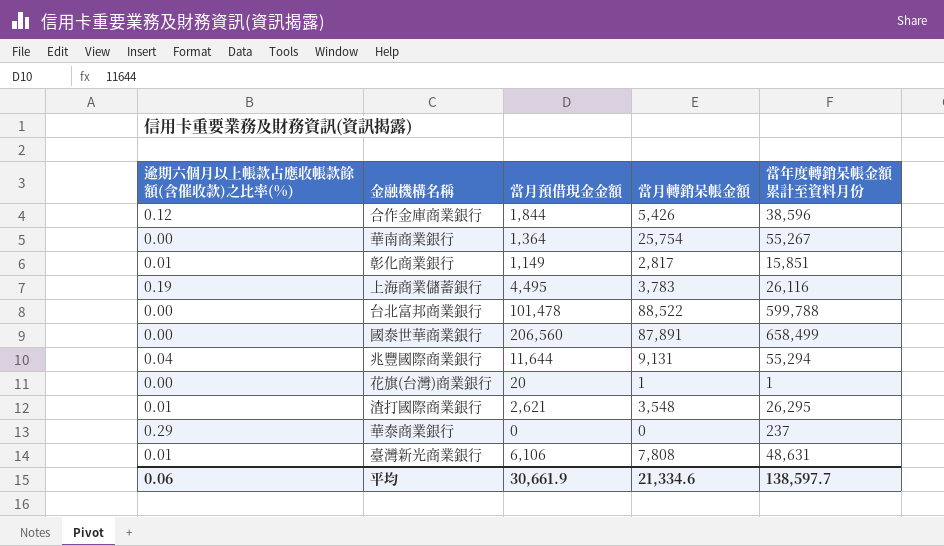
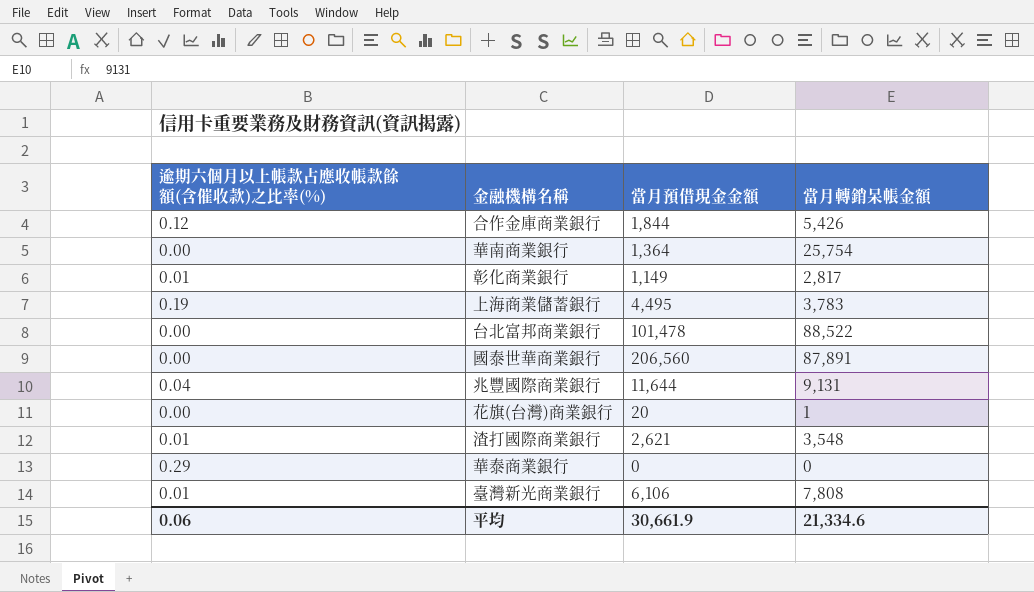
column 當年度轉銷呆帳金額累計至資料月份 | position: 5 -> none

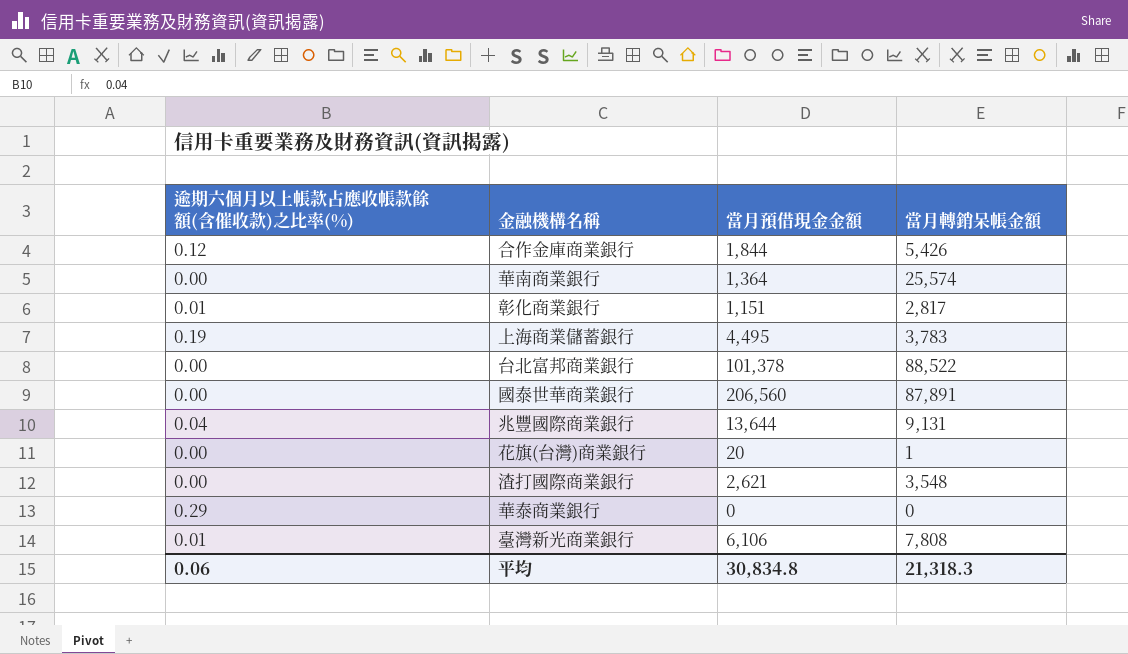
華南商業銀行 | 當月轉銷呆帳金額: 25,754 -> 25,574
彰化商業銀行 | 當月預借現金金額: 1,149 -> 1,151
台北富邦商業銀行 | 當月預借現金金額: 101,478 -> 101,378
兆豐國際商業銀行 | 當月預借現金金額: 11,644 -> 13,644
渣打國際商業銀行 | 逾期六個月以上帳款占應收帳款餘額(含催收款)之比率(%): 0.01 -> 0.00
平均 | 當月預借現金金額: 30,661.9 -> 30,834.8
平均 | 當月轉銷呆帳金額: 21,334.6 -> 21,318.3

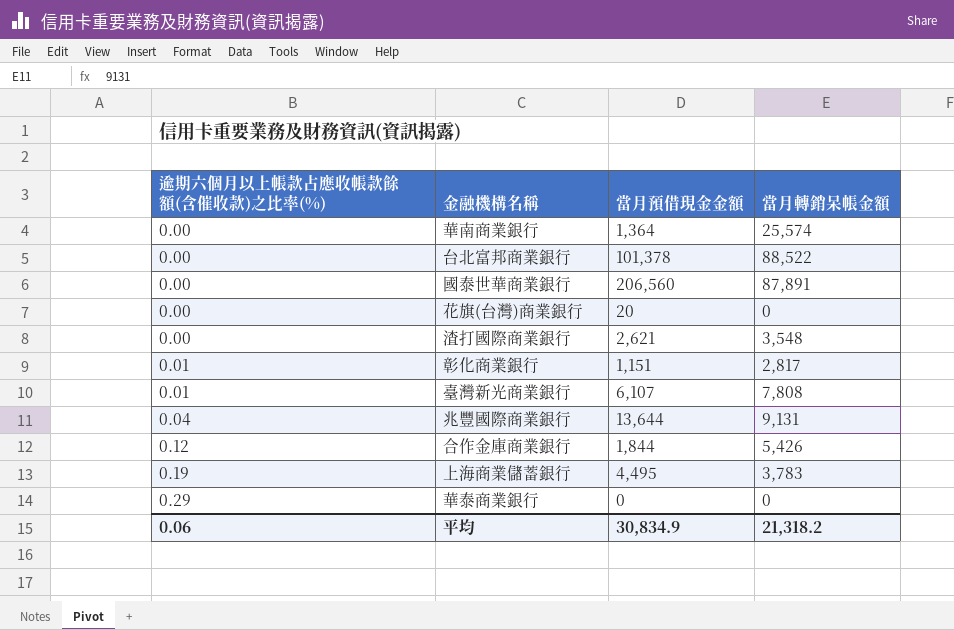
row order: none -> 逾期六個月以上帳款占應收帳款餘額(含催收款)之比率(%) ascending
花旗(台灣)商業銀行 | 當月轉銷呆帳金額: 1 -> 0
臺灣新光商業銀行 | 當月預借現金金額: 6,106 -> 6,107
平均 | 當月預借現金金額: 30,834.8 -> 30,834.9
平均 | 當月轉銷呆帳金額: 21,318.3 -> 21,318.2

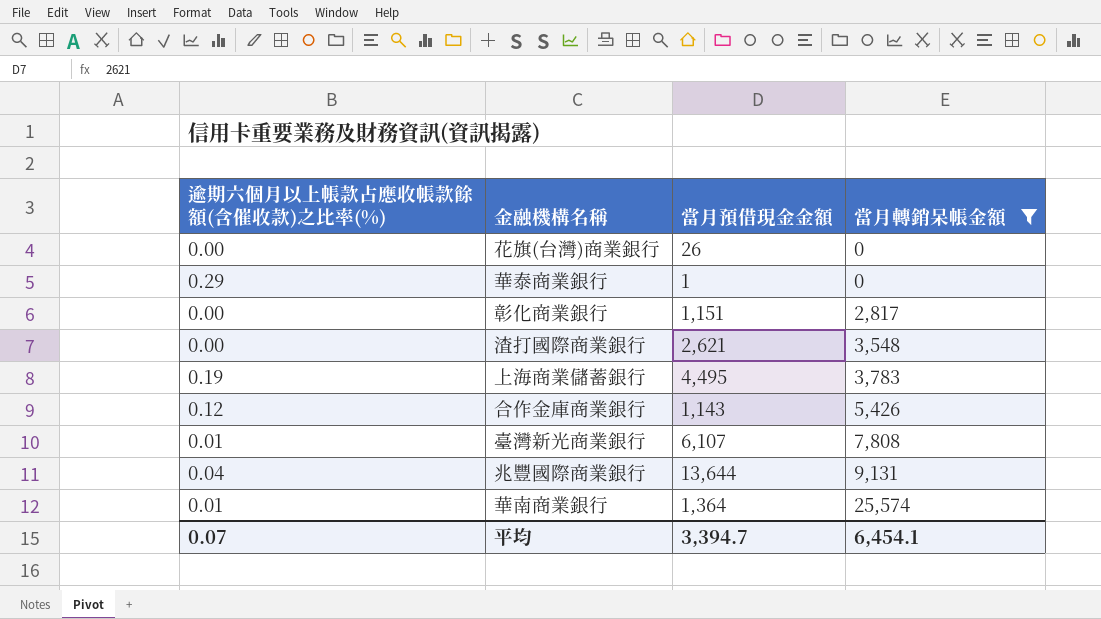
filter: none -> 當月轉銷呆帳金額 <= 25,574
row order: 逾期六個月以上帳款占應收帳款餘額(含催收款)之比率(%) ascending -> 當月轉銷呆帳金額 ascending
花旗(台灣)商業銀行 | 當月預借現金金額: 20 -> 26
華泰商業銀行 | 當月預借現金金額: 0 -> 1
彰化商業銀行 | 逾期六個月以上帳款占應收帳款餘額(含催收款)之比率(%): 0.01 -> 0.00
合作金庫商業銀行 | 當月預借現金金額: 1,844 -> 1,143
華南商業銀行 | 逾期六個月以上帳款占應收帳款餘額(含催收款)之比率(%): 0.00 -> 0.01
平均 | 逾期六個月以上帳款占應收帳款餘額(含催收款)之比率(%): 0.06 -> 0.07
平均 | 當月預借現金金額: 30,834.9 -> 3,394.7
平均 | 當月轉銷呆帳金額: 21,318.2 -> 6,454.1

